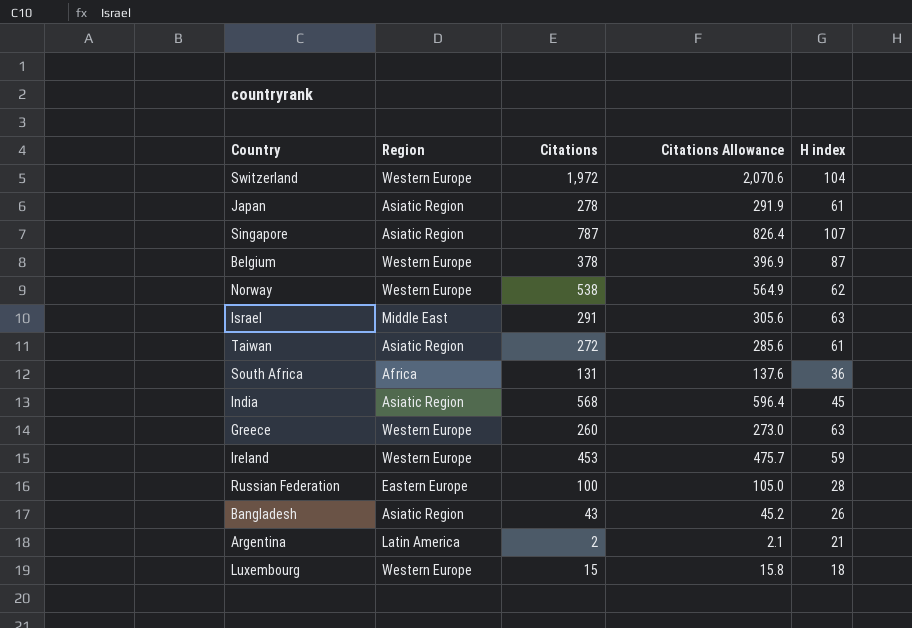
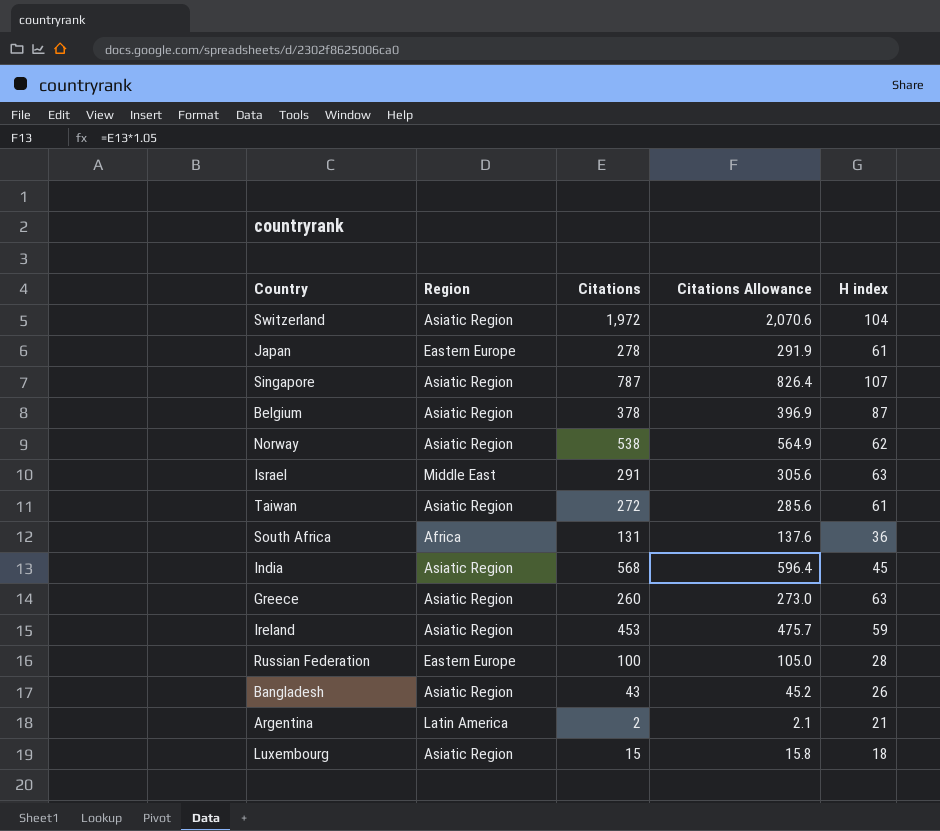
Switzerland | Region: Western Europe -> Asiatic Region
Japan | Region: Asiatic Region -> Eastern Europe
Belgium | Region: Western Europe -> Asiatic Region
Norway | Region: Western Europe -> Asiatic Region
Greece | Region: Western Europe -> Asiatic Region
Ireland | Region: Western Europe -> Asiatic Region
Luxembourg | Region: Western Europe -> Asiatic Region

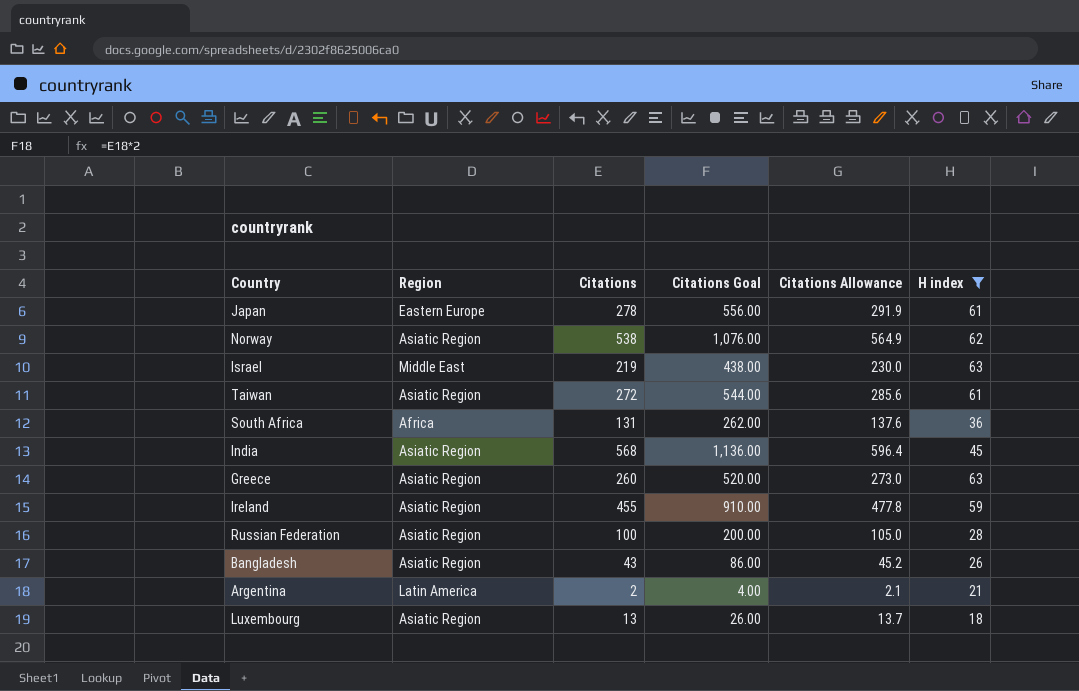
filter: none -> H index <= 63
column Citations Goal | formula: none -> [Citations] * 2
Israel | Citations: 291 -> 219
Israel | Citations Allowance: 305.6 -> 230.0
Ireland | Citations: 453 -> 455
Ireland | Citations Allowance: 475.7 -> 477.8
Russian Federation | Region: Eastern Europe -> Asiatic Region
Luxembourg | Citations: 15 -> 13
Luxembourg | Citations Allowance: 15.8 -> 13.7

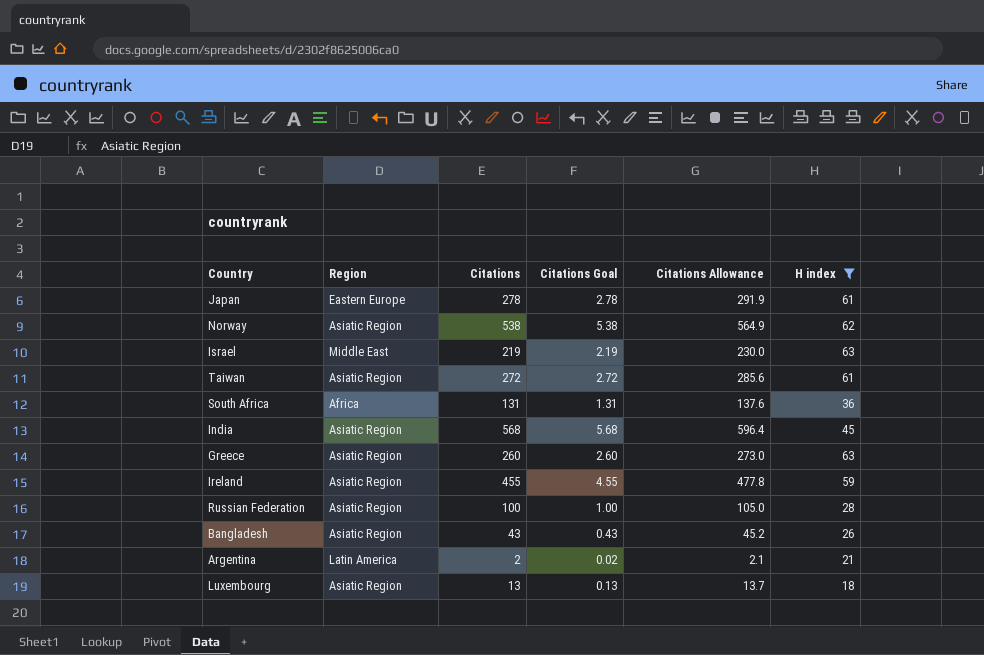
column Citations Goal | formula: [Citations] * 2 -> [Citations] * 0.01

